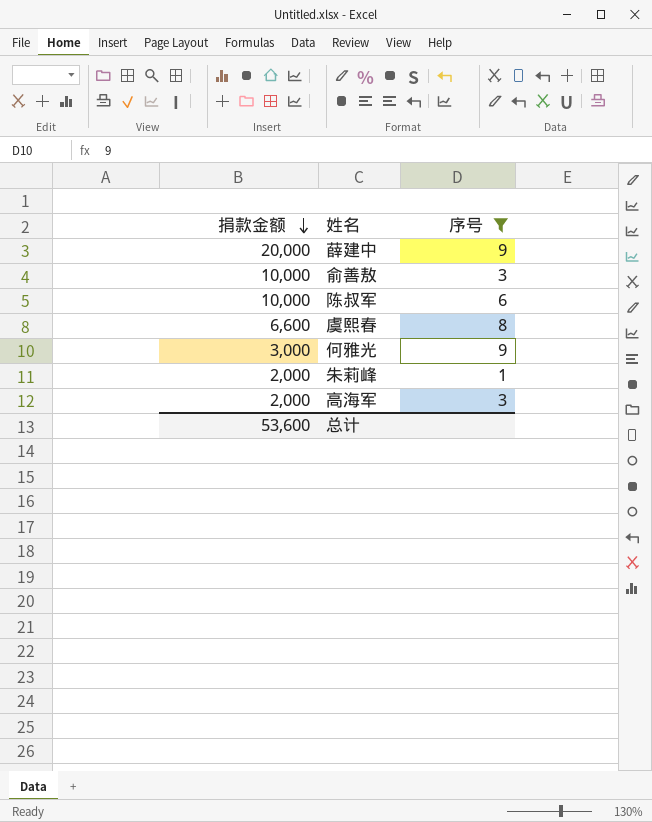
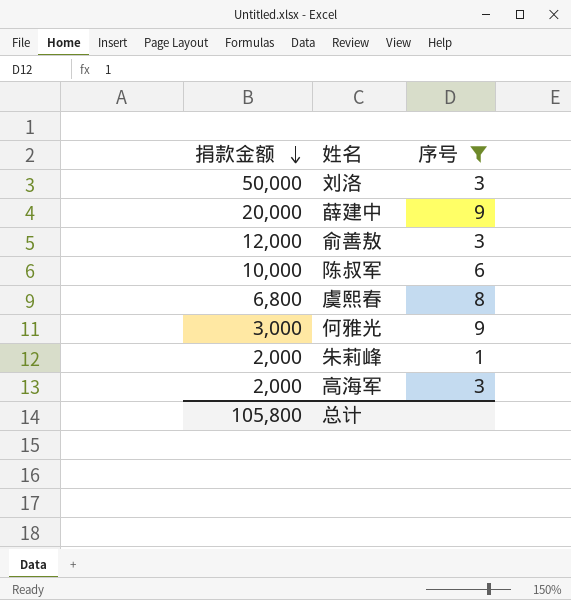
row 刘洛: none -> 50,000 | 3
俞善敖 | 捐款金额: 10,000 -> 12,000
虞熙春 | 捐款金额: 6,600 -> 6,800
总计 | 捐款金额: 53,600 -> 105,800

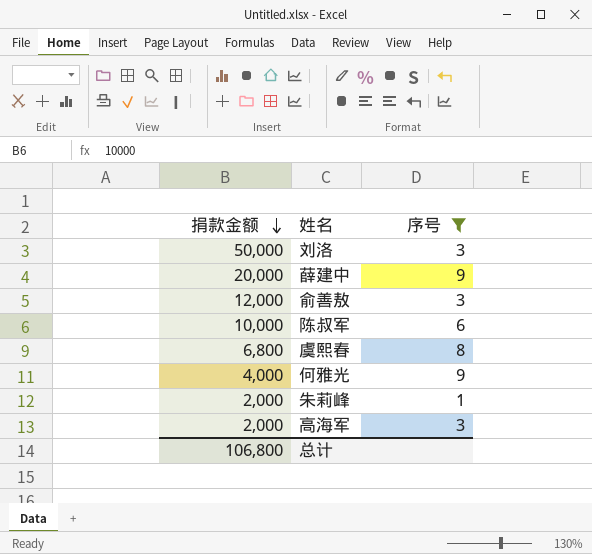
何雅光 | 捐款金额: 3,000 -> 4,000
总计 | 捐款金额: 105,800 -> 106,800

